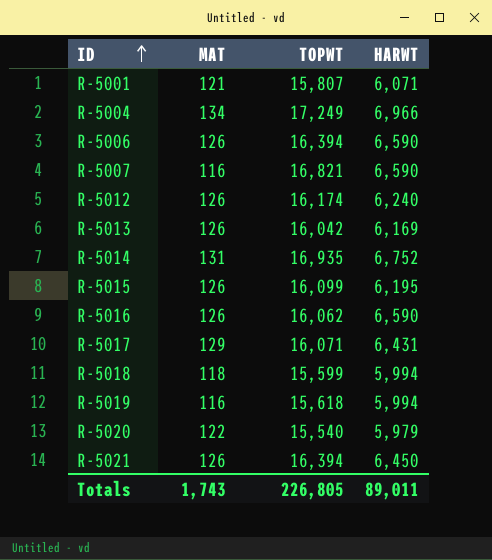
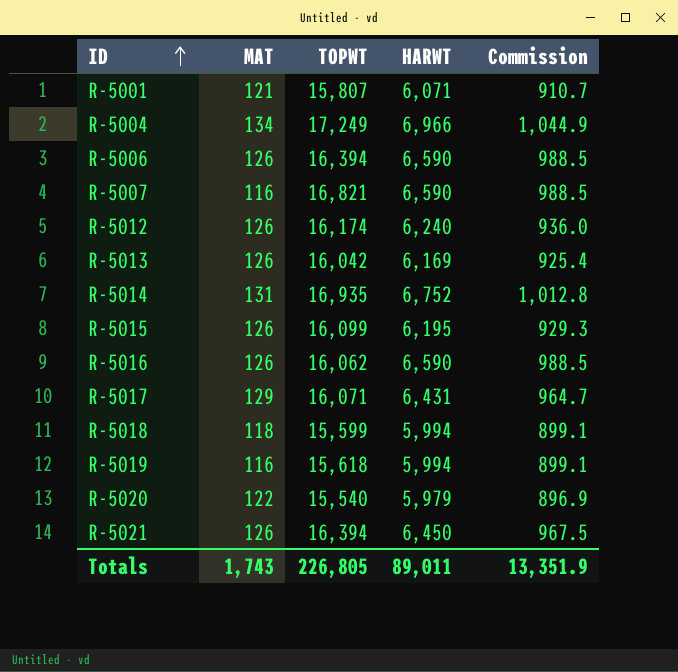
column Commission | formula: none -> [HARWT] * 0.15

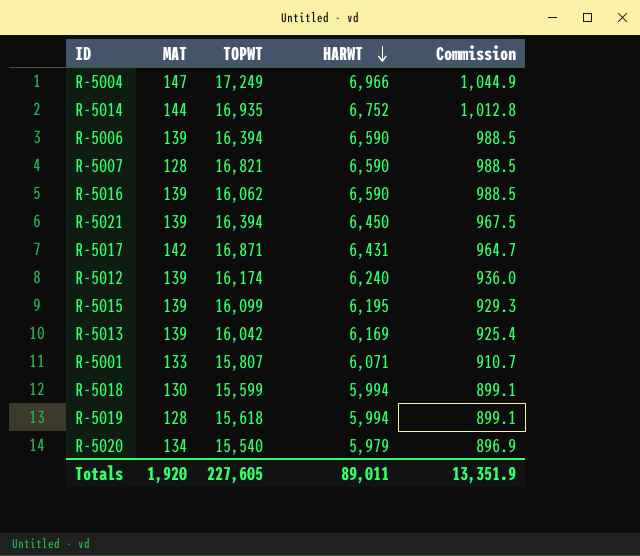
row order: ID ascending -> HARWT descending
R-5004 | MAT: 134 -> 147
R-5014 | MAT: 131 -> 144
R-5006 | MAT: 126 -> 139
R-5007 | MAT: 116 -> 128
R-5016 | MAT: 126 -> 139
R-5021 | MAT: 126 -> 139
R-5017 | MAT: 129 -> 142
R-5017 | TOPWT: 16,071 -> 16,871
R-5012 | MAT: 126 -> 139
R-5015 | MAT: 126 -> 139
R-5013 | MAT: 126 -> 139
R-5001 | MAT: 121 -> 133
R-5018 | MAT: 118 -> 130
R-5019 | MAT: 116 -> 128
R-5020 | MAT: 122 -> 134
Totals | MAT: 1,743 -> 1,920
Totals | TOPWT: 226,805 -> 227,605

